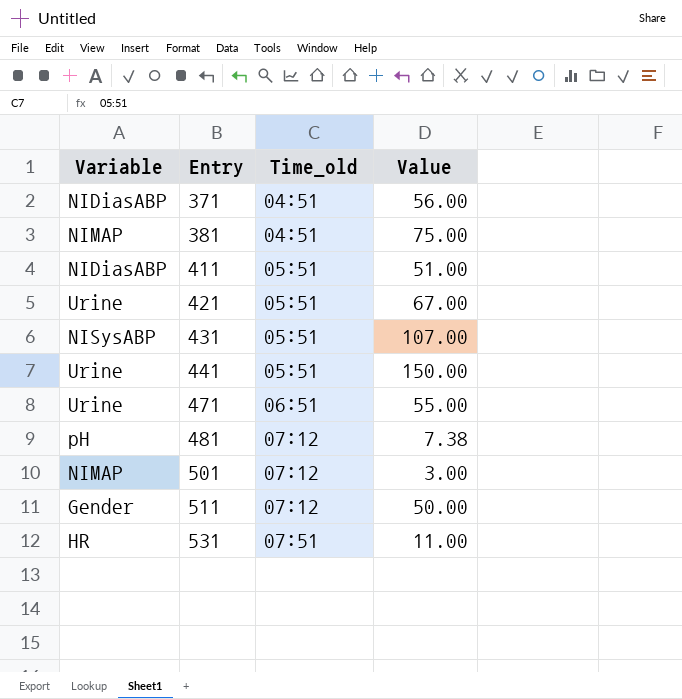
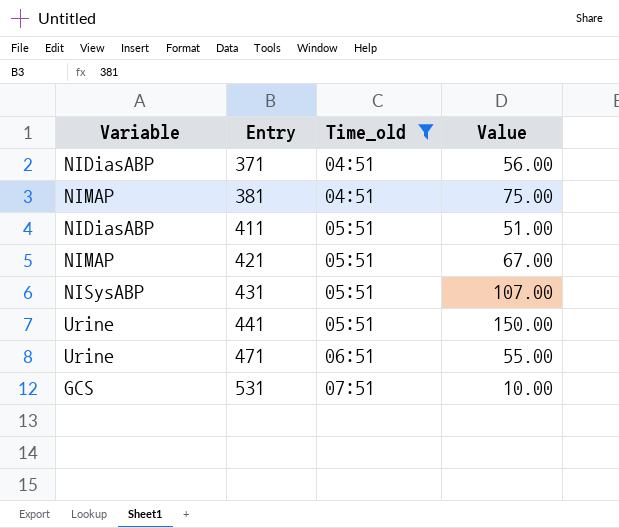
filter: none -> Time_old != 07:12
421 | Variable: Urine -> NIMAP
531 | Variable: HR -> GCS
531 | Value: 11.00 -> 10.00

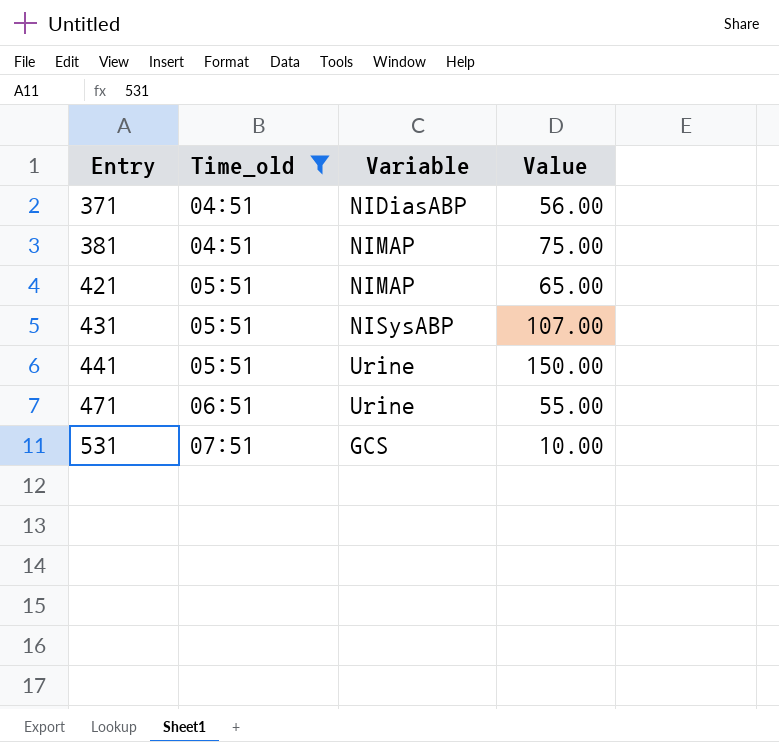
column Variable | position: 1 -> 3
row 411: NIDiasABP | 05:51 | 51.00 -> none
421 | Value: 67.00 -> 65.00

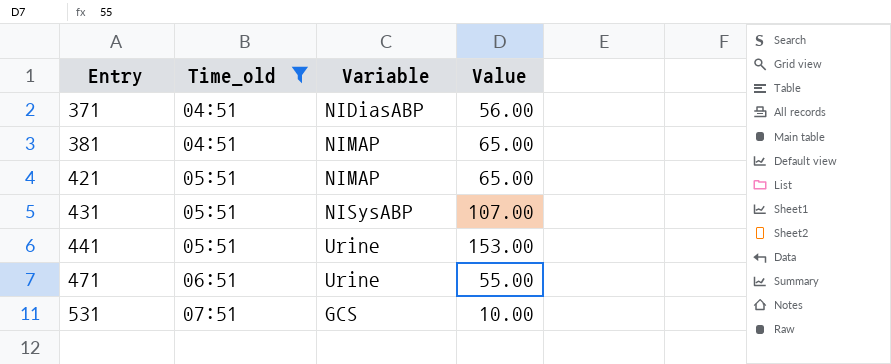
381 | Value: 75.00 -> 65.00
441 | Value: 150.00 -> 153.00

